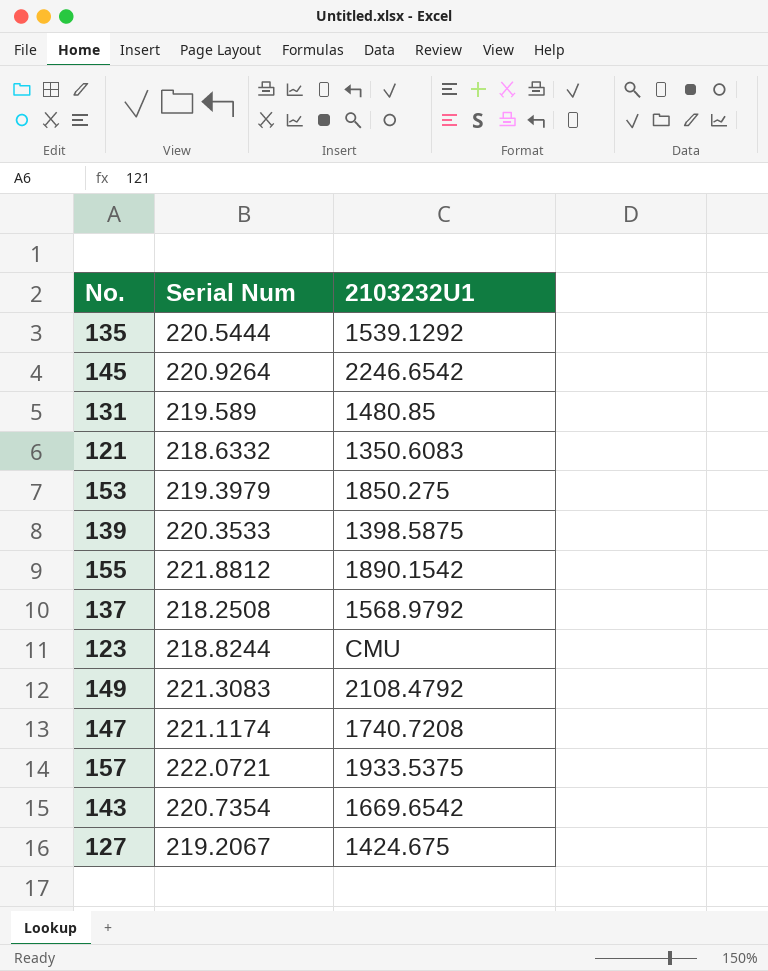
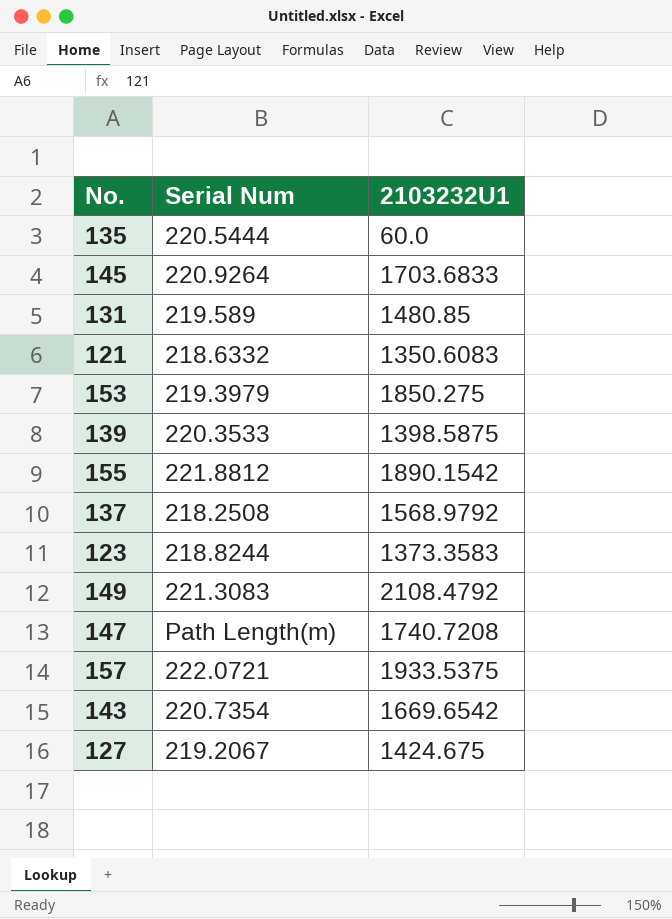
135 | 2103232U1: 1539.1292 -> 60.0
145 | 2103232U1: 2246.6542 -> 1703.6833
123 | 2103232U1: CMU -> 1373.3583
147 | Serial Num: 221.1174 -> Path Length(m)

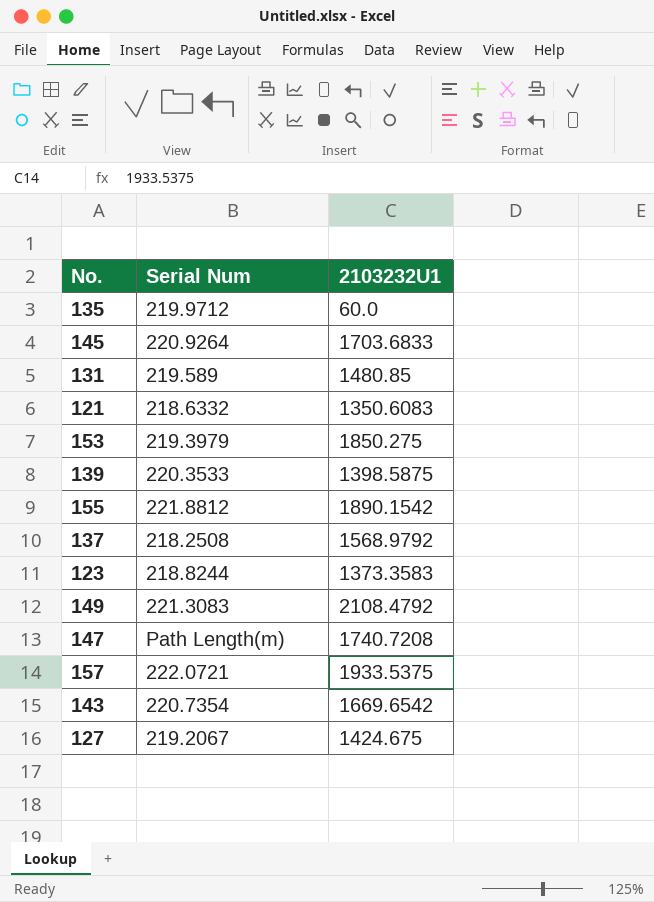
135 | Serial Num: 220.5444 -> 219.9712

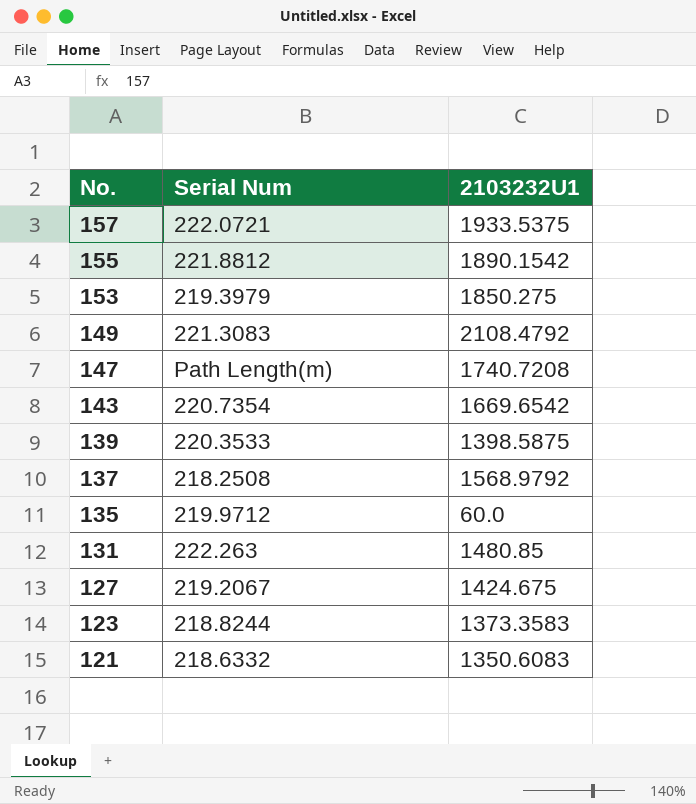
row order: none -> No. descending
row 145: 220.9264 | 1703.6833 -> none
131 | Serial Num: 219.589 -> 222.263

